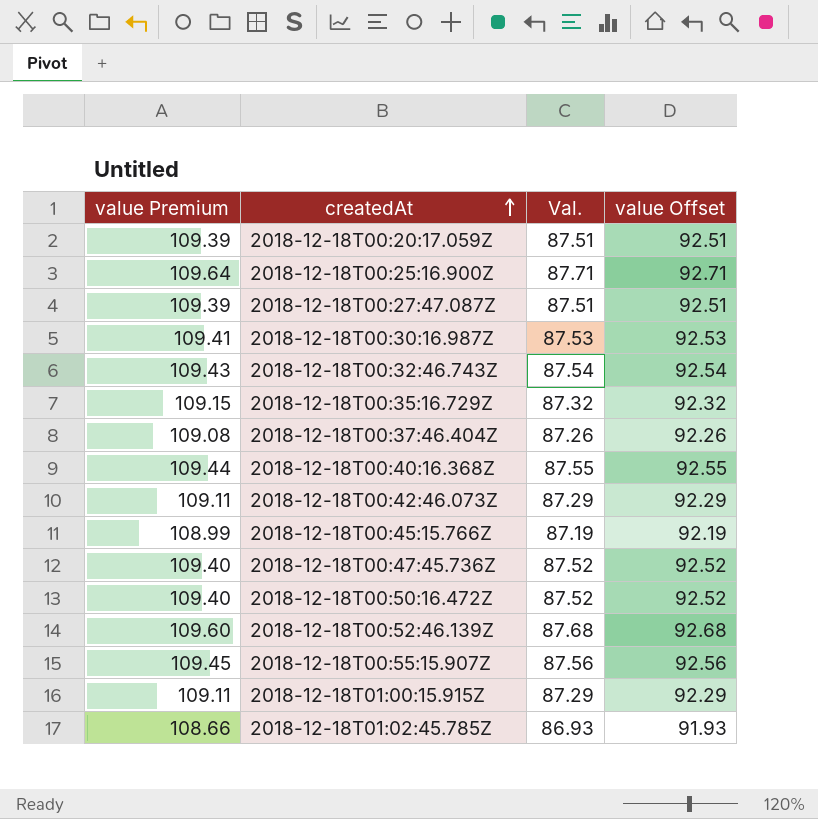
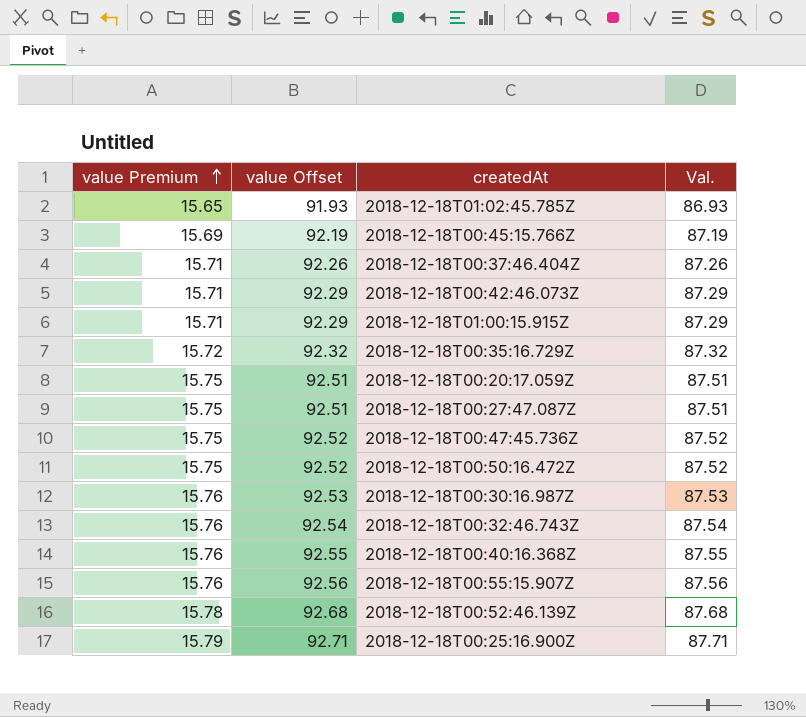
row order: createdAt ascending -> value Premium ascending
column value Premium | formula: [Val.] * 1.25 -> [Val.] * 0.18
column value Offset | position: 4 -> 2

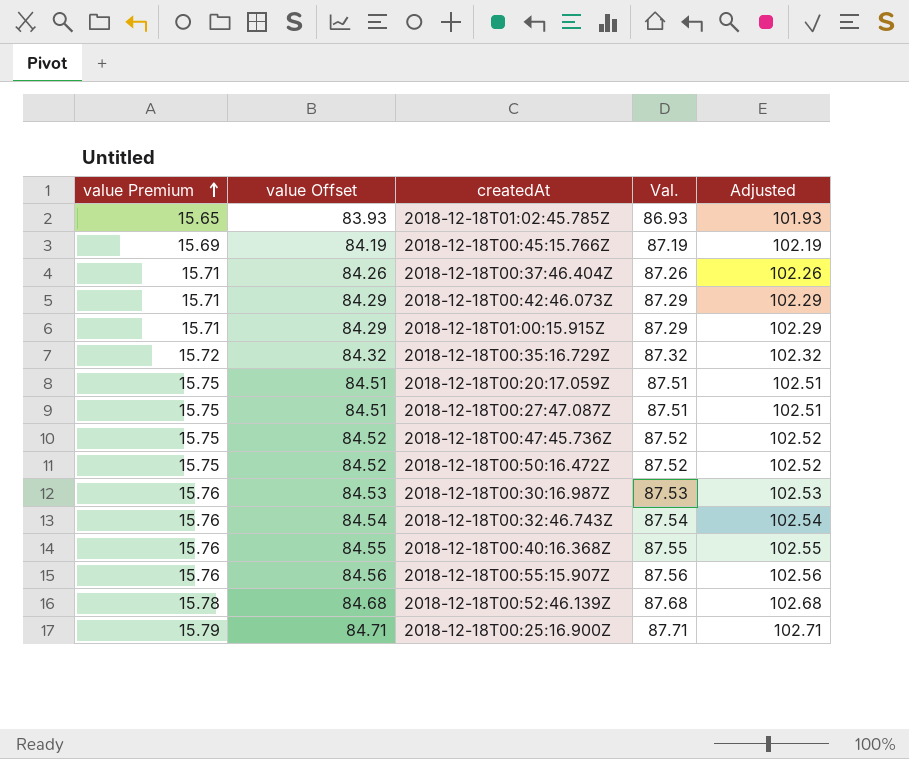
column value Offset | formula: [Val.] + 5 -> [Val.] - 3
column Adjusted | formula: none -> [Val.] + 15

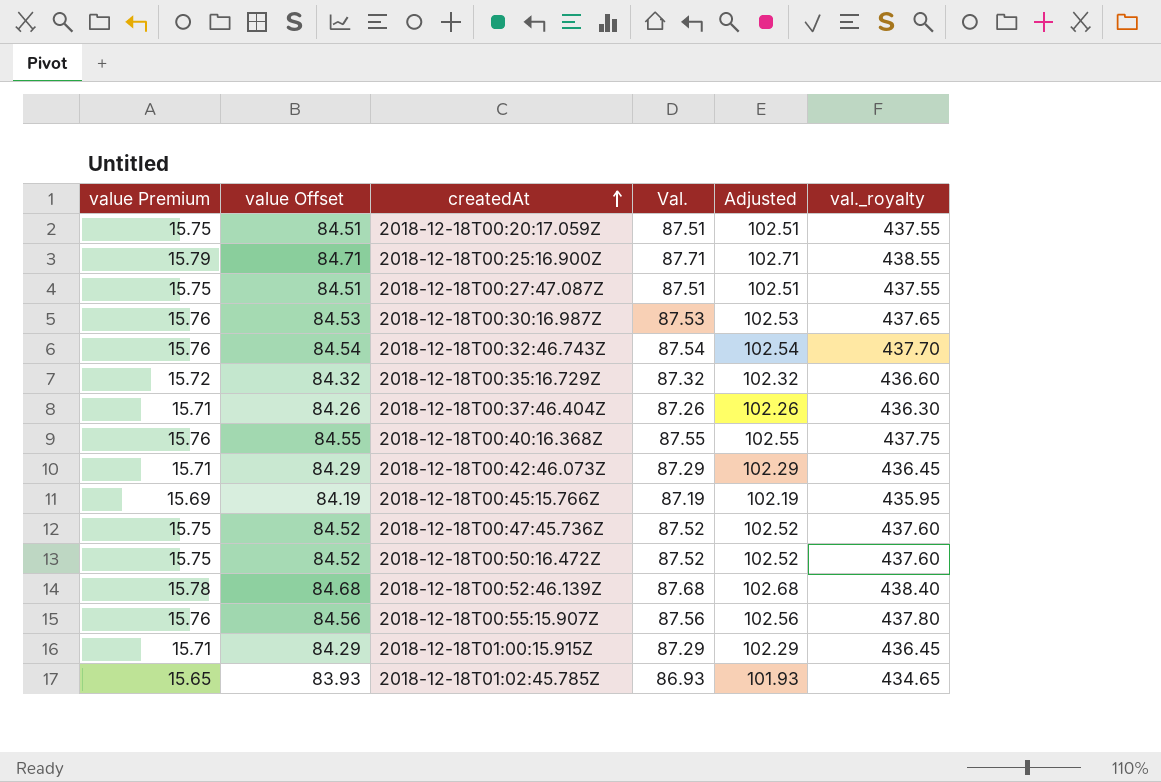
row order: value Premium ascending -> createdAt ascending
column val._royalty | formula: none -> [Val.] * 5

